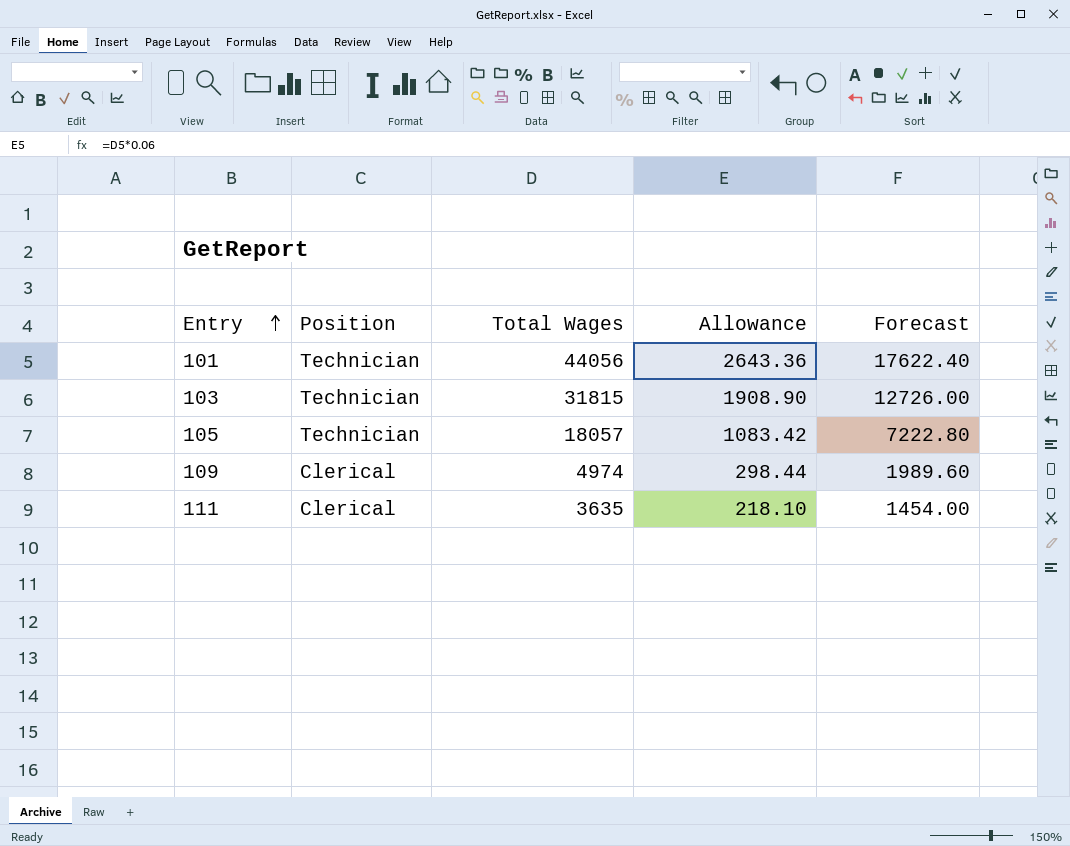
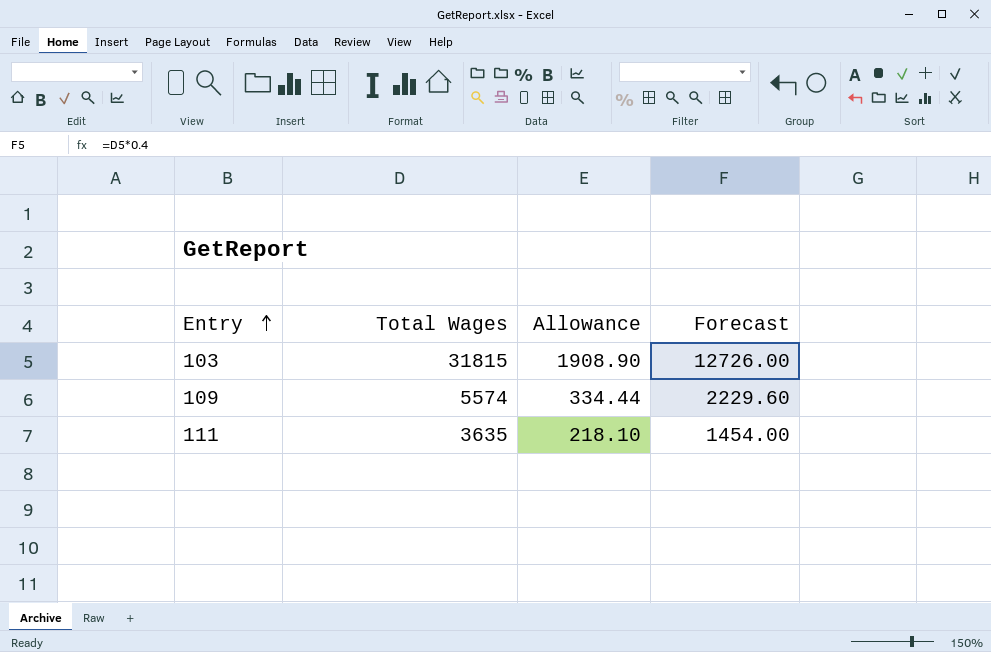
column Position | position: 2 -> none
row 101: Technician | 44056 | 2643.36 | 17622.40 -> none
row 105: Technician | 18057 | 1083.42 | 7222.80 -> none
109 | Total Wages: 4974 -> 5574
109 | Allowance: 298.44 -> 334.44
109 | Forecast: 1989.60 -> 2229.60

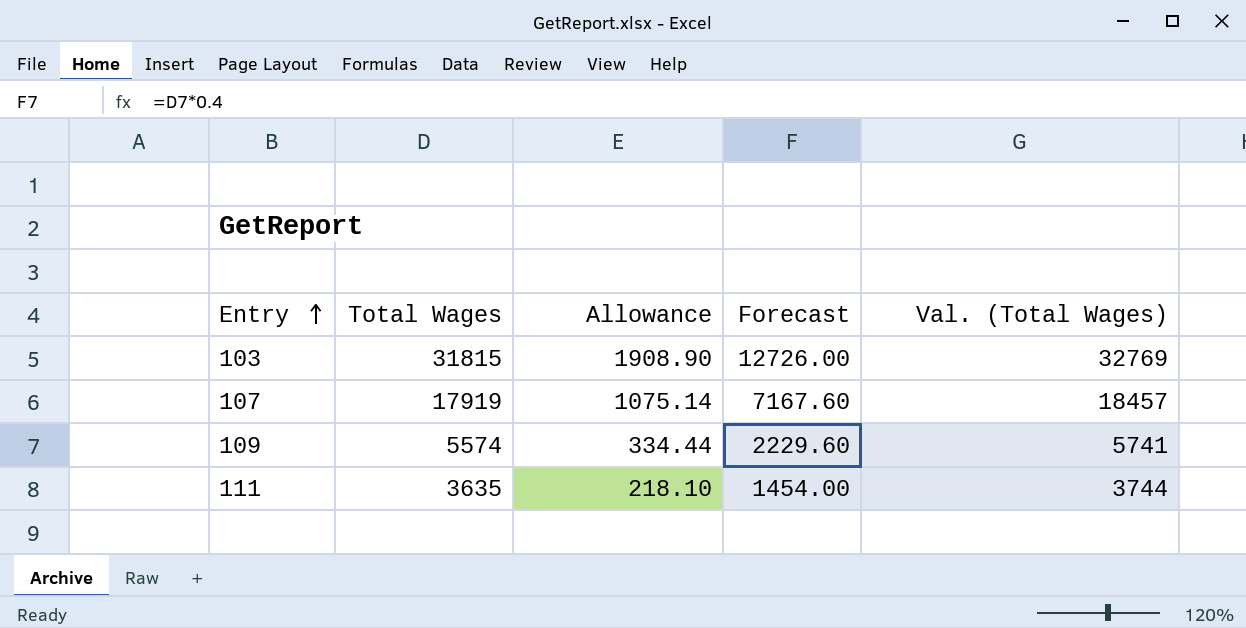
column Val. (Total Wages) | formula: none -> [Total Wages] * 1.03
row 107: none -> 17919 | 1075.14 | 7167.60 | 18457

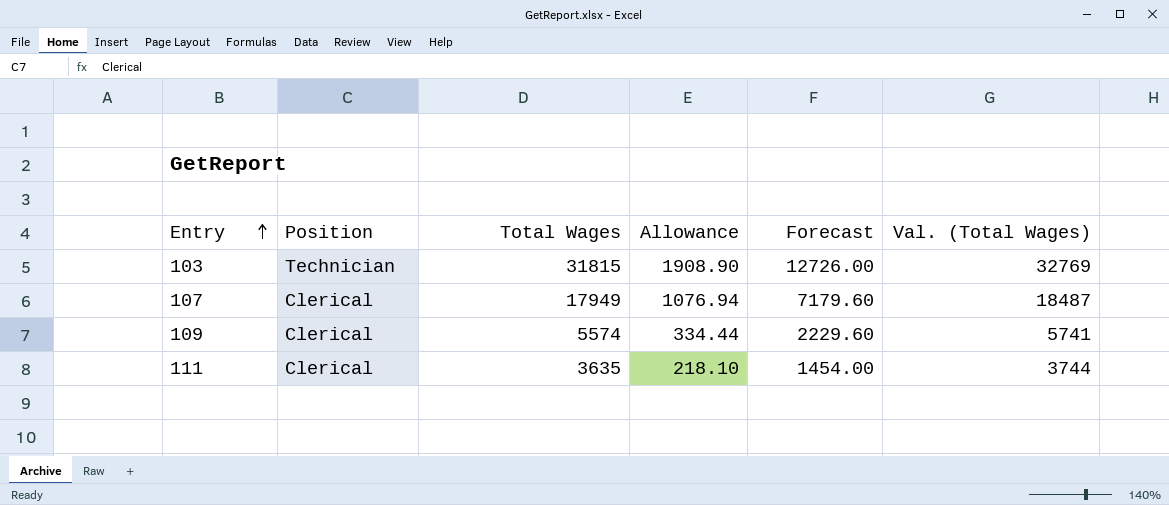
column Position | position: none -> 2
107 | Total Wages: 17919 -> 17949
107 | Allowance: 1075.14 -> 1076.94
107 | Forecast: 7167.60 -> 7179.60
107 | Val. (Total Wages): 18457 -> 18487

